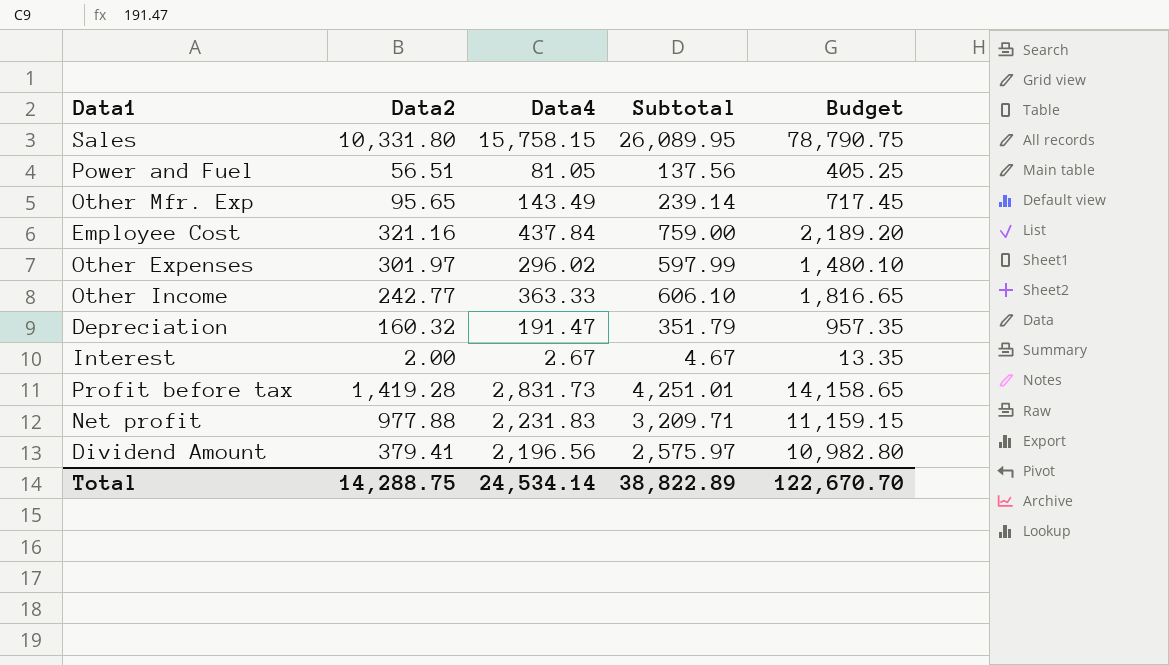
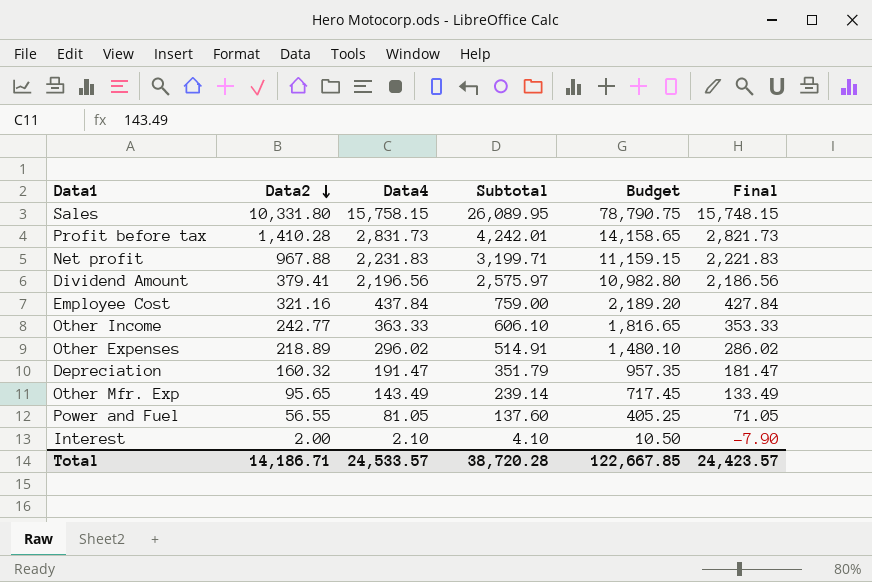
row order: none -> Data2 descending
column Final | formula: none -> [Data4] - 10
Profit before tax | Data2: 1,419.28 -> 1,410.28
Profit before tax | Subtotal: 4,251.01 -> 4,242.01
Net profit | Data2: 977.88 -> 967.88
Net profit | Subtotal: 3,209.71 -> 3,199.71
Other Expenses | Data2: 301.97 -> 218.89
Other Expenses | Subtotal: 597.99 -> 514.91
Power and Fuel | Data2: 56.51 -> 56.55
Power and Fuel | Subtotal: 137.56 -> 137.60
Interest | Data4: 2.67 -> 2.10
Interest | Subtotal: 4.67 -> 4.10
Interest | Budget: 13.35 -> 10.50
Total | Data2: 14,288.75 -> 14,186.71
Total | Data4: 24,534.14 -> 24,533.57
Total | Subtotal: 38,822.89 -> 38,720.28
Total | Budget: 122,670.70 -> 122,667.85

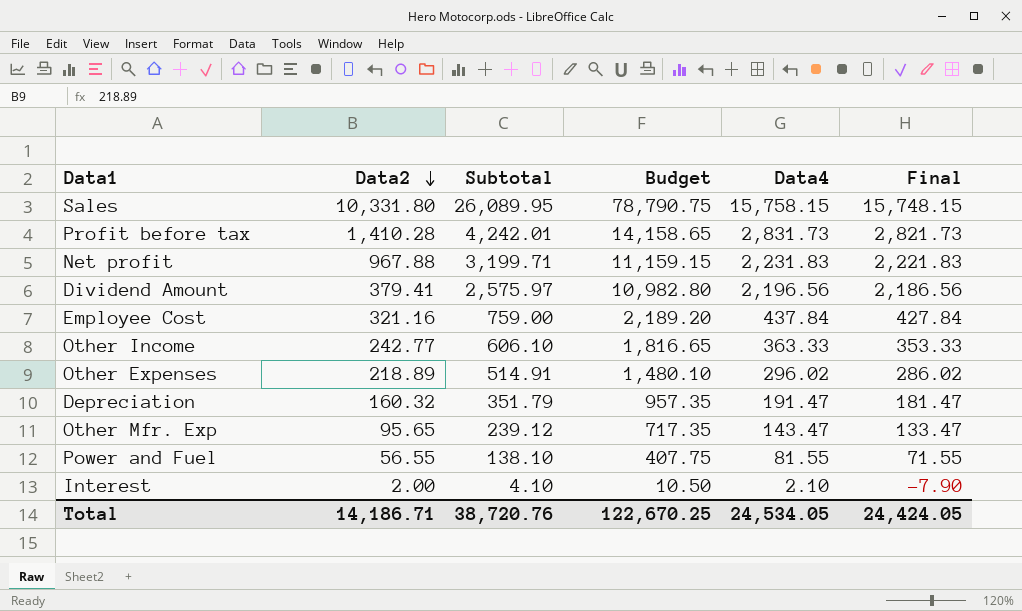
column Data4 | position: 3 -> 5
Other Mfr. Exp | Subtotal: 239.14 -> 239.12
Other Mfr. Exp | Budget: 717.45 -> 717.35
Other Mfr. Exp | Data4: 143.49 -> 143.47
Other Mfr. Exp | Final: 133.49 -> 133.47
Power and Fuel | Subtotal: 137.60 -> 138.10
Power and Fuel | Budget: 405.25 -> 407.75
Power and Fuel | Data4: 81.05 -> 81.55
Power and Fuel | Final: 71.05 -> 71.55
Total | Subtotal: 38,720.28 -> 38,720.76
Total | Budget: 122,667.85 -> 122,670.25
Total | Data4: 24,533.57 -> 24,534.05
Total | Final: 24,423.57 -> 24,424.05

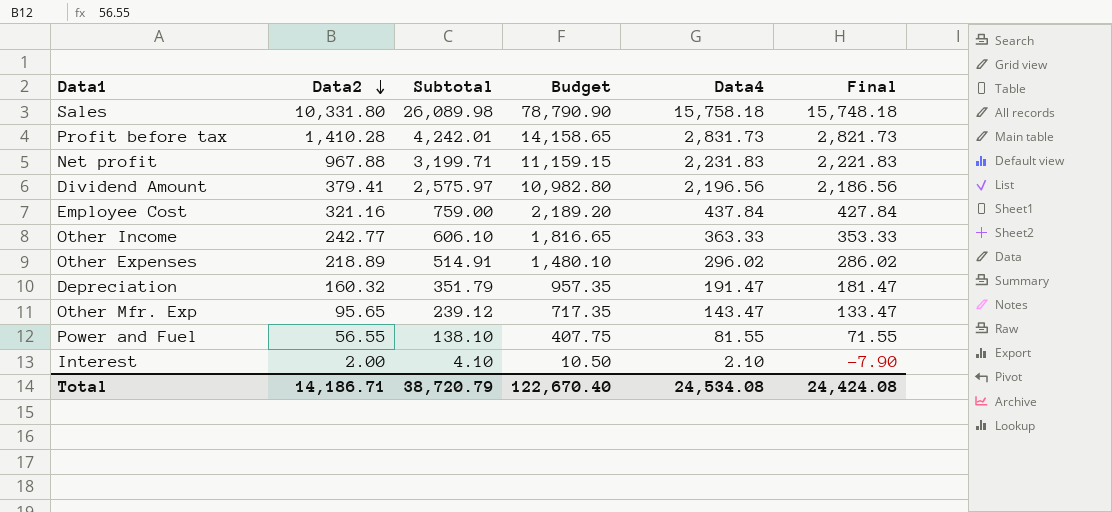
Sales | Subtotal: 26,089.95 -> 26,089.98
Sales | Budget: 78,790.75 -> 78,790.90
Sales | Data4: 15,758.15 -> 15,758.18
Sales | Final: 15,748.15 -> 15,748.18
Total | Subtotal: 38,720.76 -> 38,720.79
Total | Budget: 122,670.25 -> 122,670.40
Total | Data4: 24,534.05 -> 24,534.08
Total | Final: 24,424.05 -> 24,424.08

